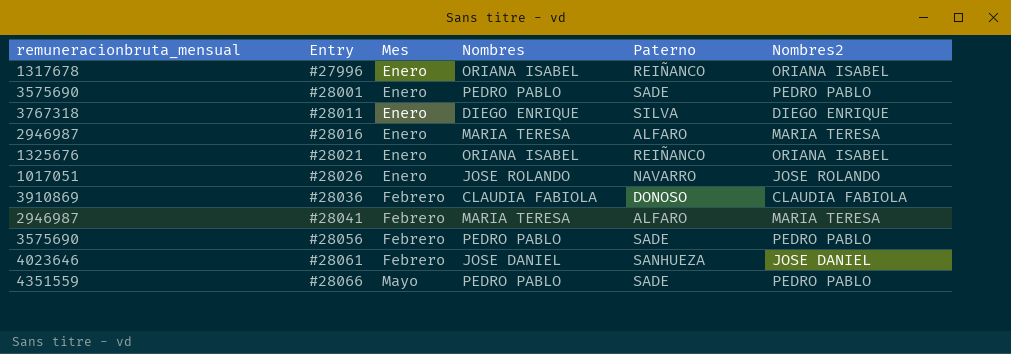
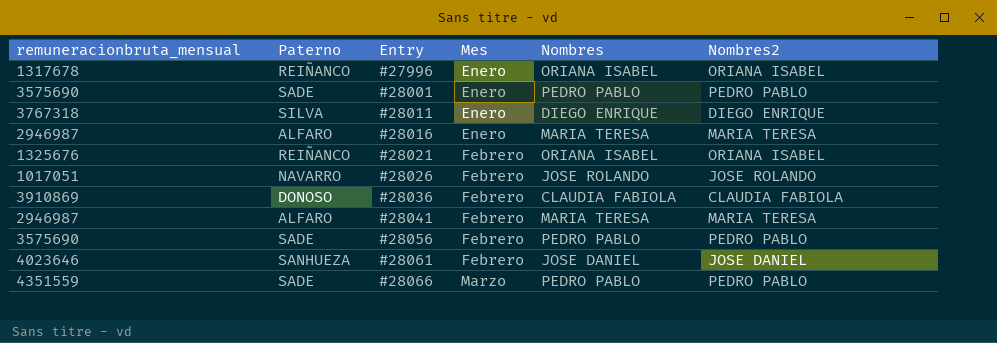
column Paterno | position: 5 -> 2
#28021 | Mes: Enero -> Febrero
#28026 | Mes: Enero -> Febrero
#28066 | Mes: Mayo -> Marzo

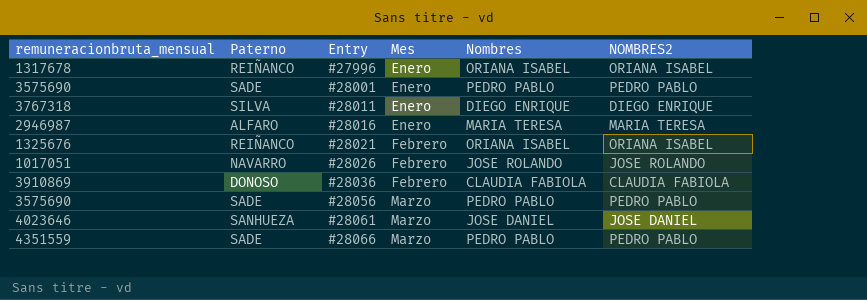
column name: Nombres2 -> NOMBRES2
row #28041: 2946987 | ALFARO | Febrero | MARIA TERESA | MARIA TERESA -> none
#28056 | Mes: Febrero -> Marzo
#28061 | Mes: Febrero -> Marzo

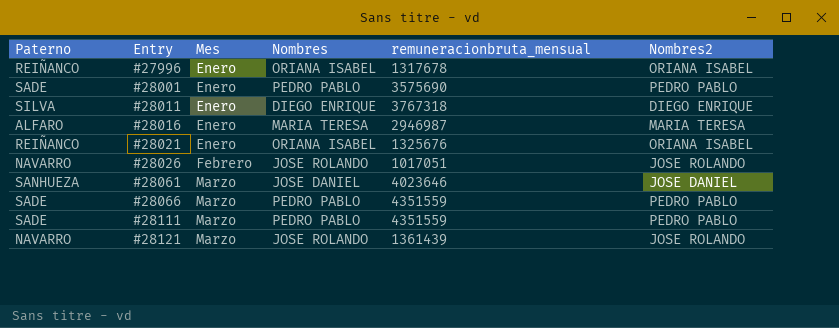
column remuneracionbruta_mensual | position: 1 -> 5
column name: NOMBRES2 -> Nombres2
row #28036: 3910869 | DONOSO | Febrero | CLAUDIA FABIOLA | CLAUDIA FABIOLA -> none
row #28056: 3575690 | SADE | Marzo | PEDRO PABLO | PEDRO PABLO -> none
#28021 | Mes: Febrero -> Enero
row #28111: none -> SADE | Marzo | PEDRO PABLO | 4351559 | PEDRO PABLO
row #28121: none -> NAVARRO | Marzo | JOSE ROLANDO | 1361439 | JOSE ROLANDO

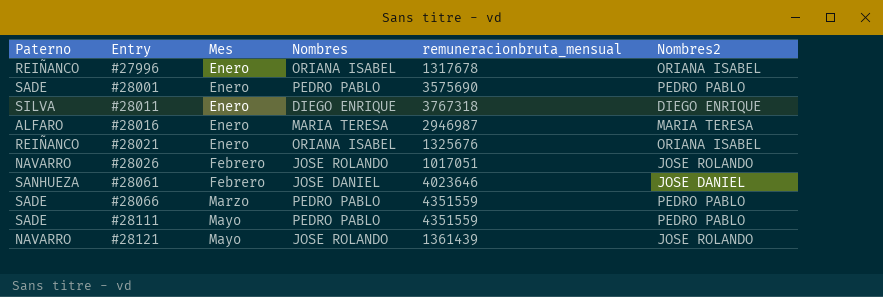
#28061 | Mes: Marzo -> Febrero
#28111 | Mes: Marzo -> Mayo
#28121 | Mes: Marzo -> Mayo

